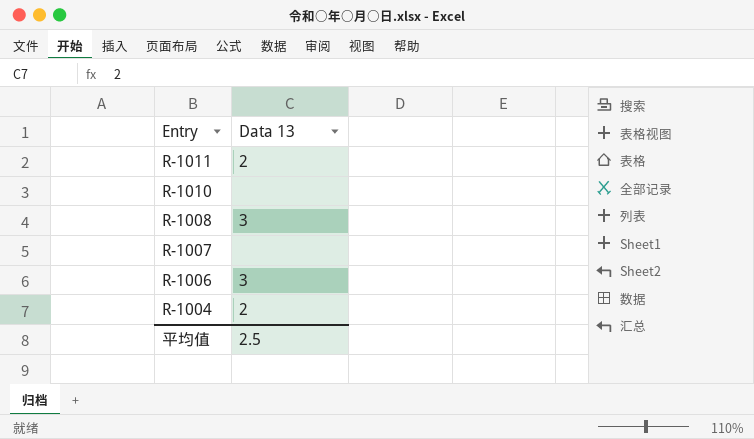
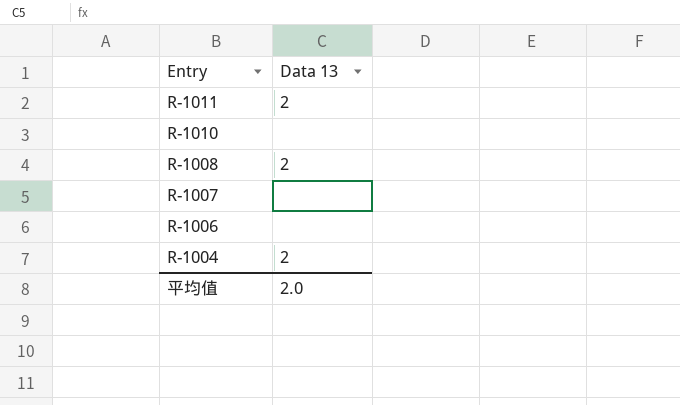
R-1008 | Data 13: 3 -> 2
R-1006 | Data 13: 3 -> none
平均值 | Data 13: 2.5 -> 2.0

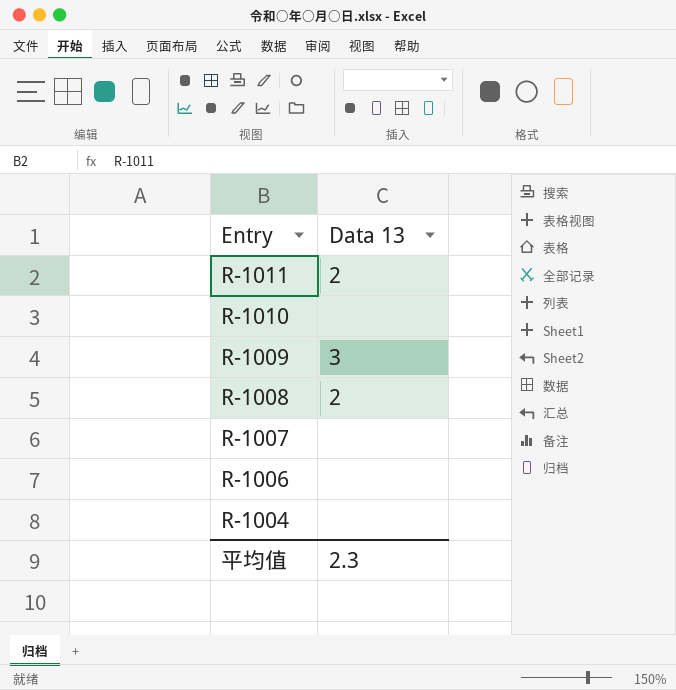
row R-1009: none -> 3
R-1004 | Data 13: 2 -> none
平均值 | Data 13: 2.0 -> 2.3

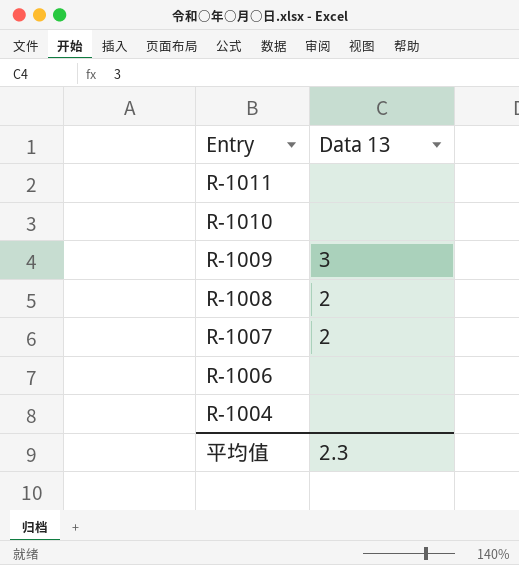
R-1011 | Data 13: 2 -> none
R-1007 | Data 13: none -> 2

